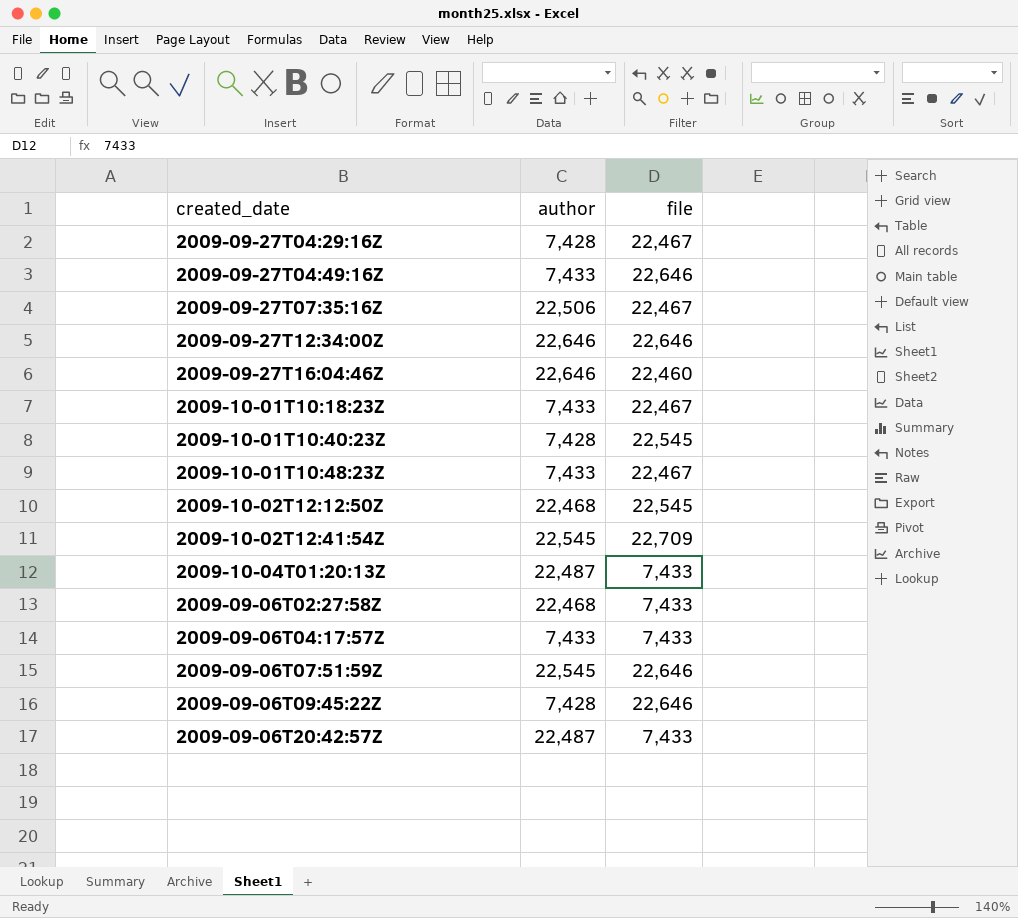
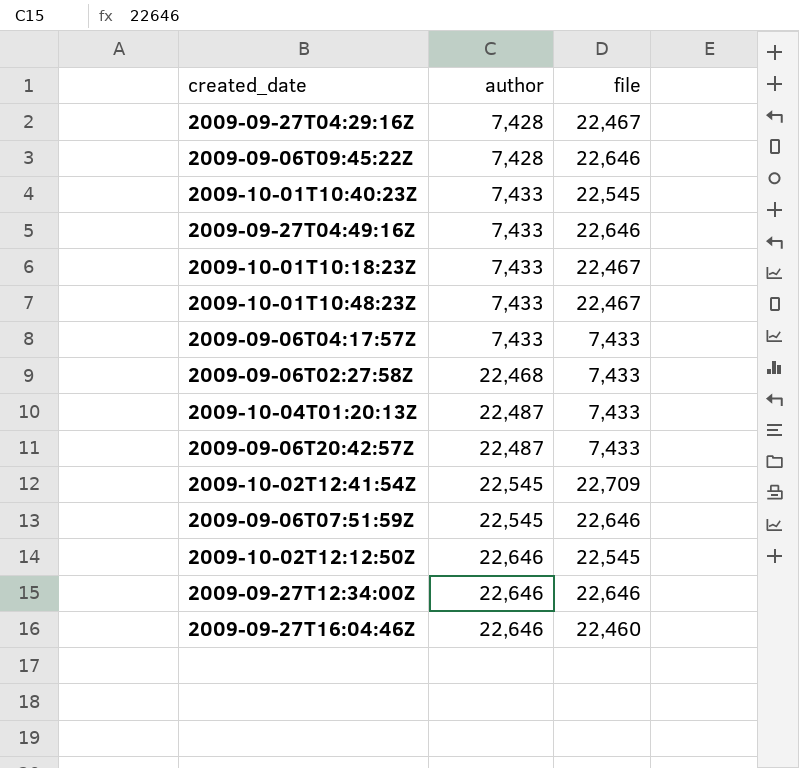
row order: none -> author ascending
row 2009-09-27T07:35:16Z: 22,506 | 22,467 -> none
2009-10-01T10:40:23Z | author: 7,428 -> 7,433
2009-10-02T12:12:50Z | author: 22,468 -> 22,646

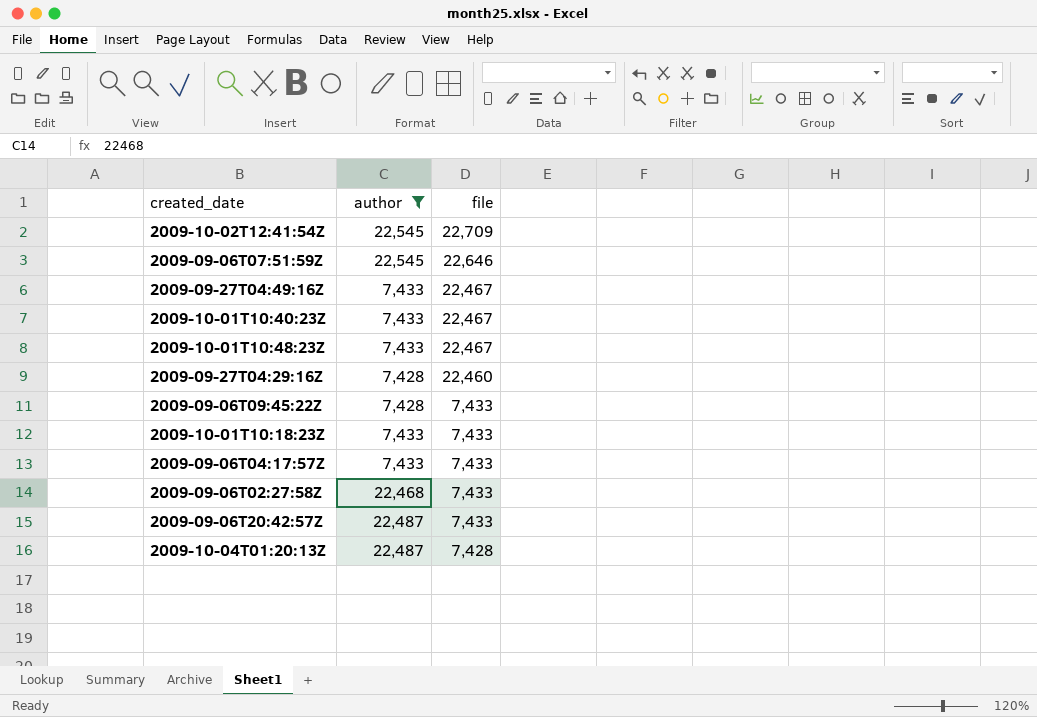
filter: none -> author != 22,646
row order: author ascending -> file descending
2009-09-27T04:49:16Z | file: 22,646 -> 22,467
2009-10-01T10:40:23Z | file: 22,545 -> 22,467
2009-09-27T04:29:16Z | file: 22,467 -> 22,460
2009-09-06T09:45:22Z | file: 22,646 -> 7,433
2009-10-01T10:18:23Z | file: 22,467 -> 7,433
2009-10-04T01:20:13Z | file: 7,433 -> 7,428

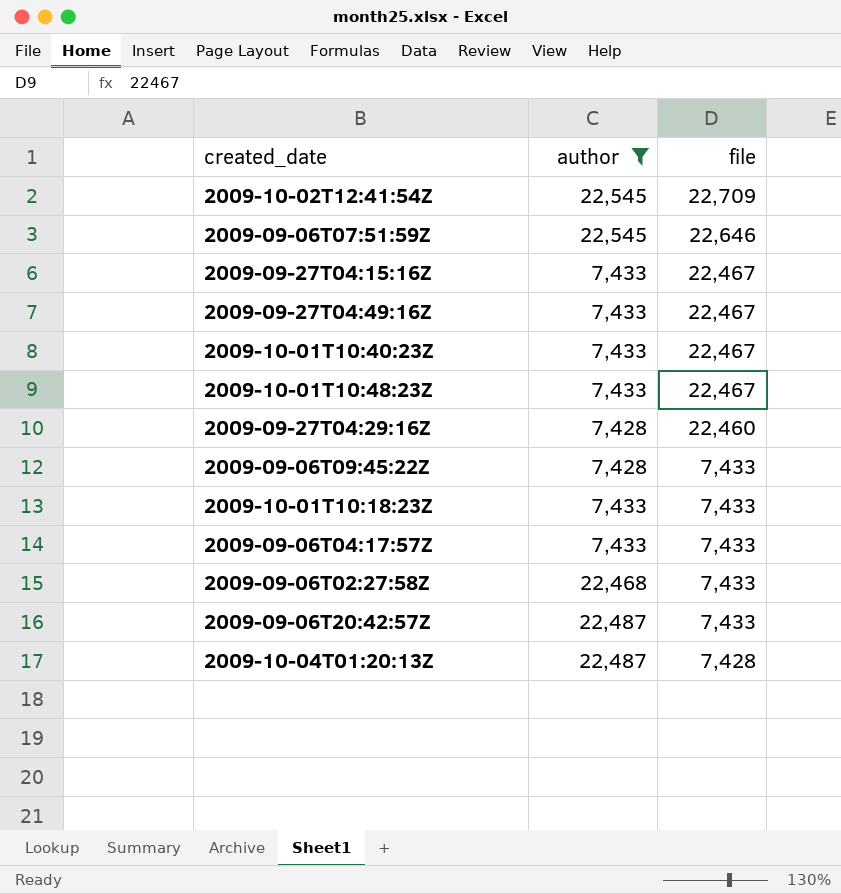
row 2009-09-27T04:15:16Z: none -> 7,433 | 22,467

